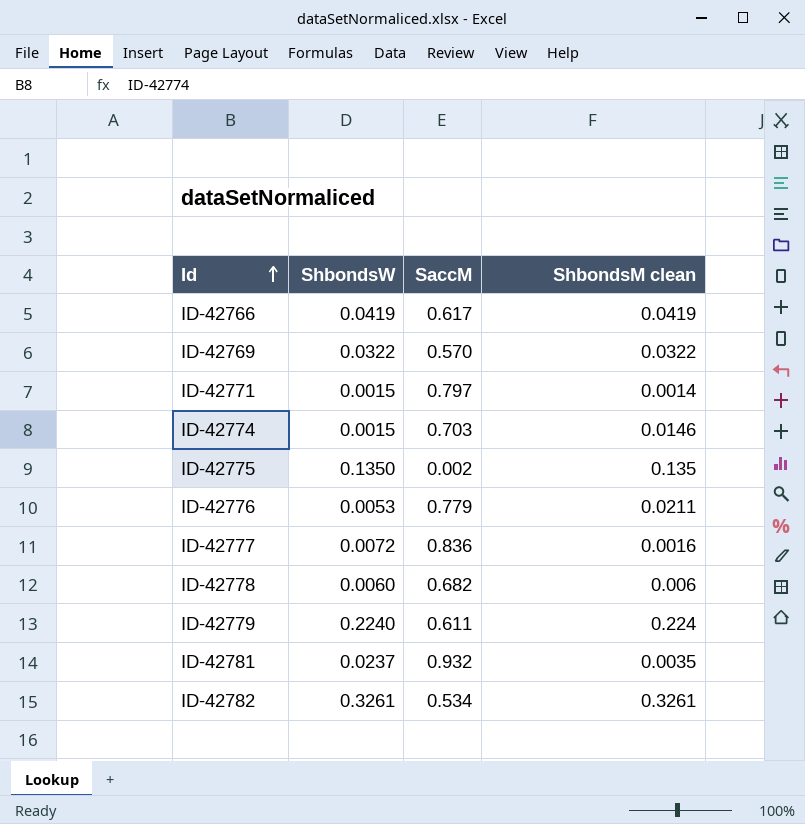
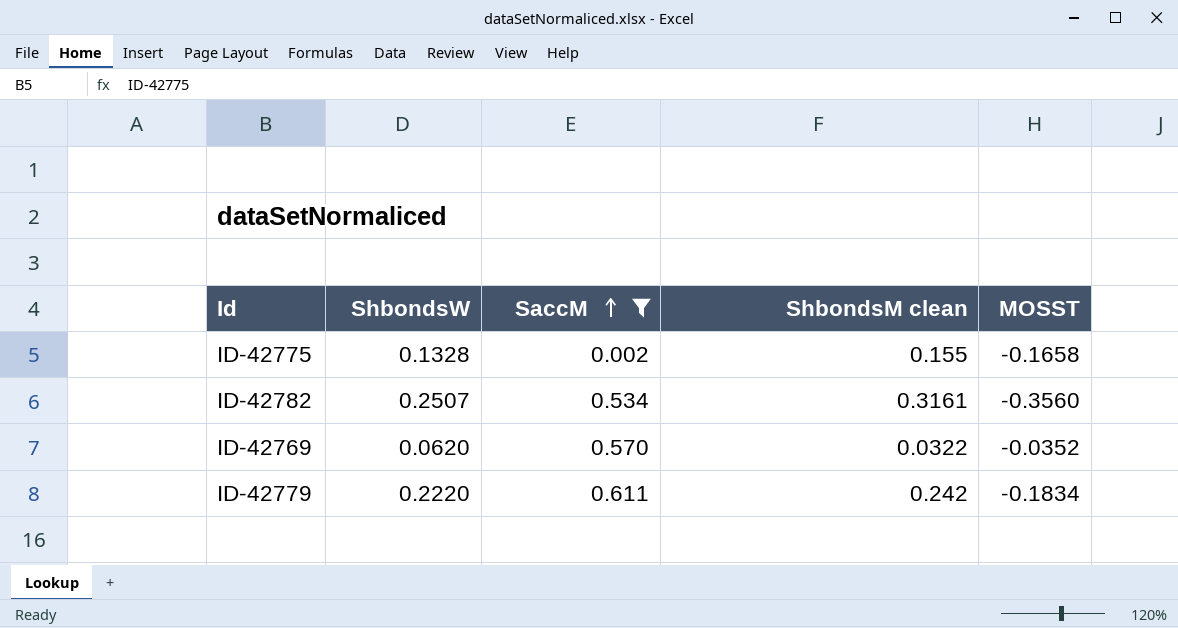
filter: none -> SaccM <= 0.611
row order: Id ascending -> SaccM ascending
column MOSST | position: none -> 5
ID-42775 | ShbondsW: 0.1350 -> 0.1328
ID-42775 | ShbondsM clean: 0.135 -> 0.155
ID-42782 | ShbondsW: 0.3261 -> 0.2507
ID-42782 | ShbondsM clean: 0.3261 -> 0.3161
ID-42769 | ShbondsW: 0.0322 -> 0.0620
ID-42779 | ShbondsW: 0.2240 -> 0.2220
ID-42779 | ShbondsM clean: 0.224 -> 0.242

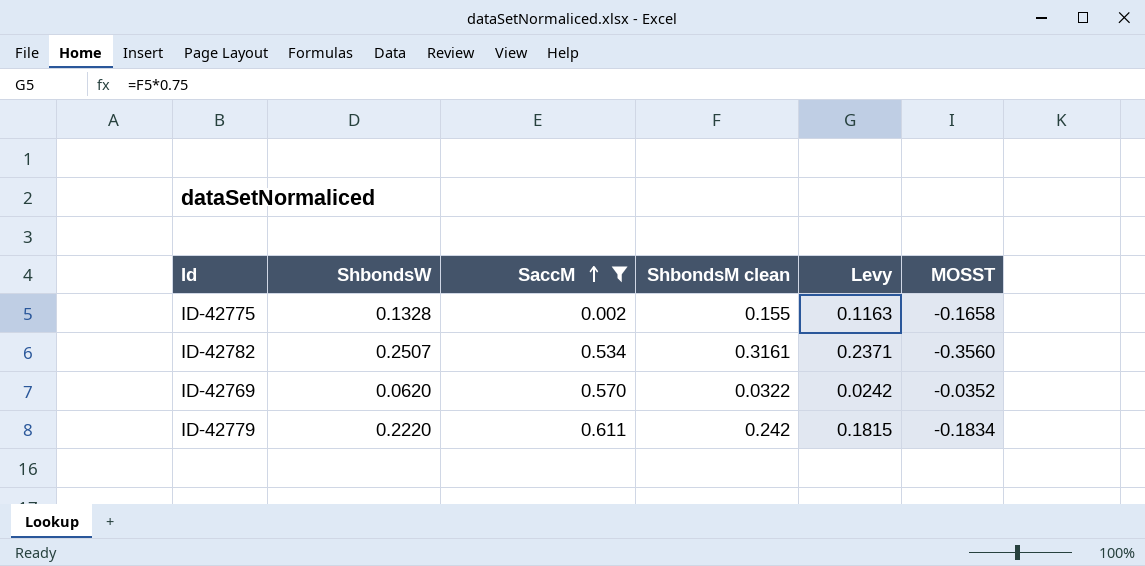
column Levy | formula: none -> [ShbondsM clean] * 0.75

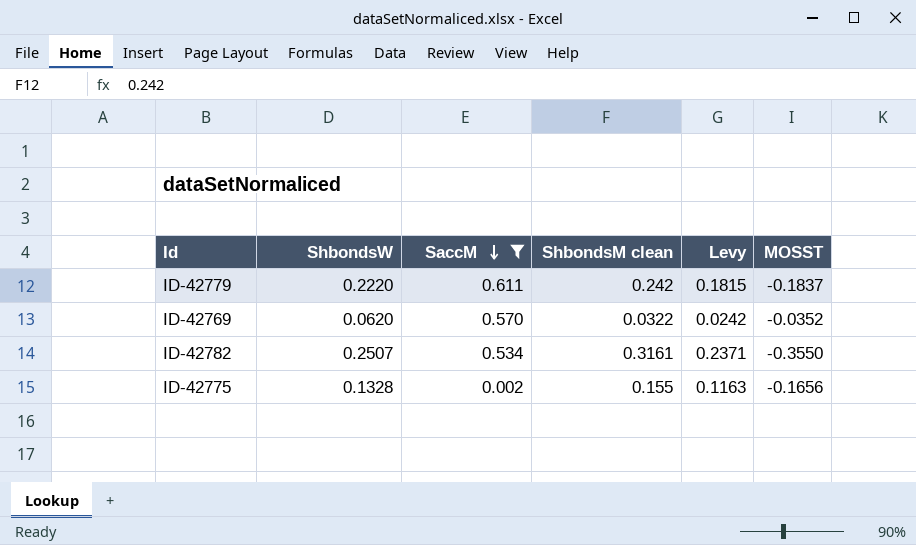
row order: SaccM ascending -> SaccM descending
ID-42779 | MOSST: -0.1834 -> -0.1837
ID-42782 | MOSST: -0.3560 -> -0.3550
ID-42775 | MOSST: -0.1658 -> -0.1656

